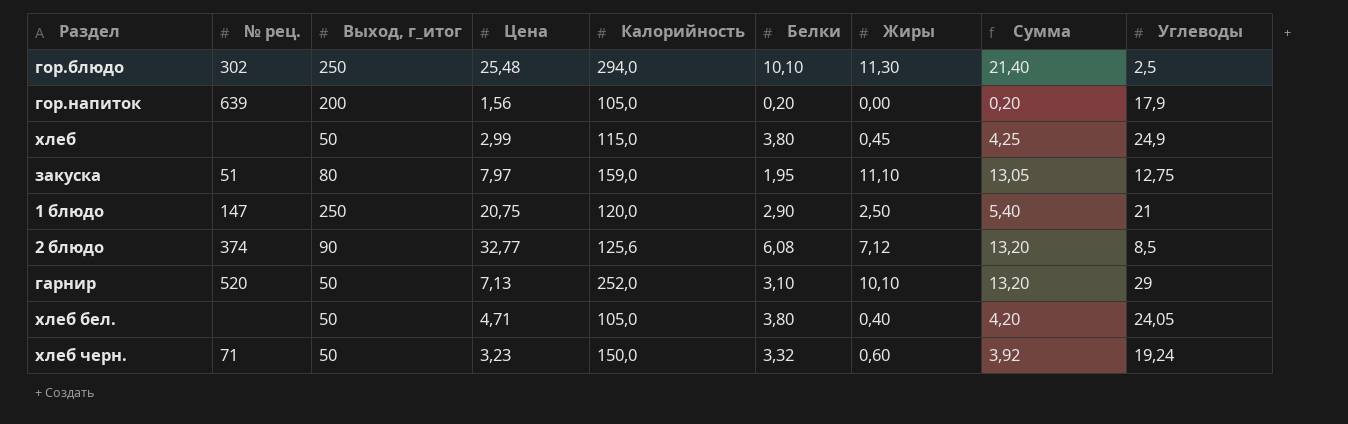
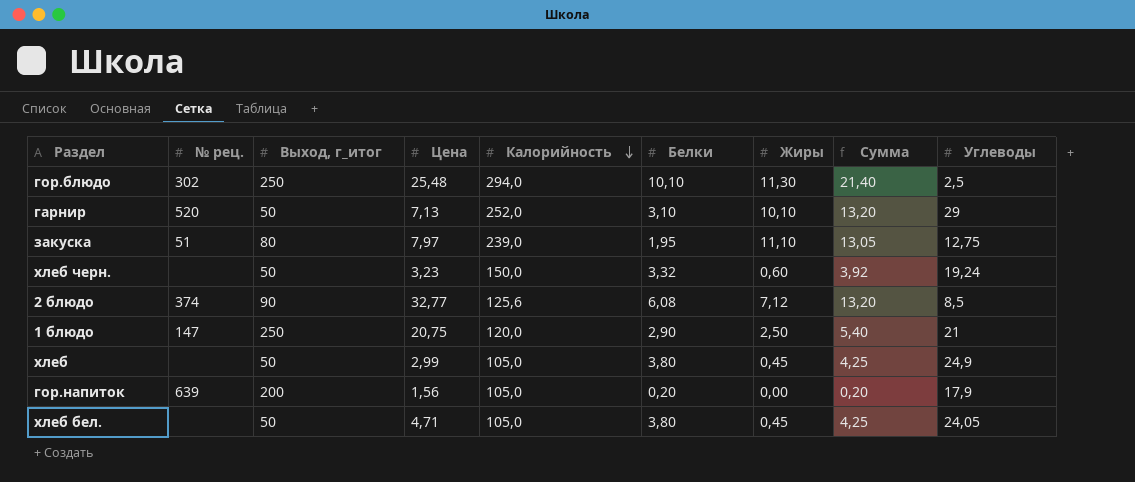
row order: none -> Калорийность descending
закуска | Калорийность: 159,0 -> 239,0
хлеб черн. | № рец.: 71 -> none
хлеб | Калорийность: 115,0 -> 105,0
хлеб бел. | Жиры: 0,40 -> 0,45
хлеб бел. | Сумма: 4,20 -> 4,25

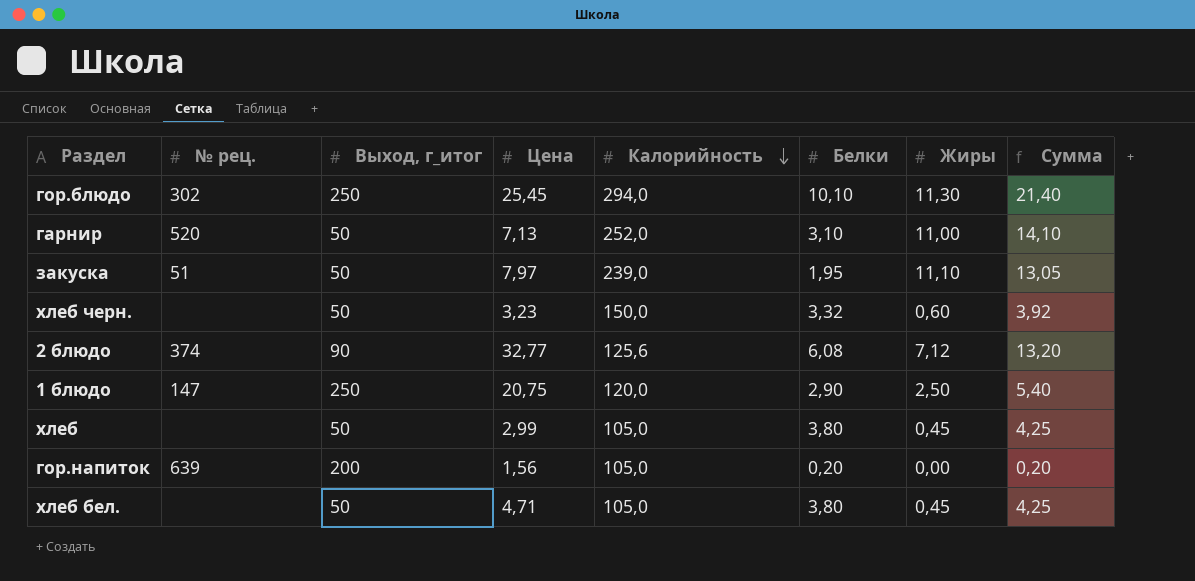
column Углеводы | position: 9 -> none
гор.блюдо | Цена: 25,48 -> 25,45
гарнир | Жиры: 10,10 -> 11,00
гарнир | Сумма: 13,20 -> 14,10
закуска | Выход, г_итог: 80 -> 50

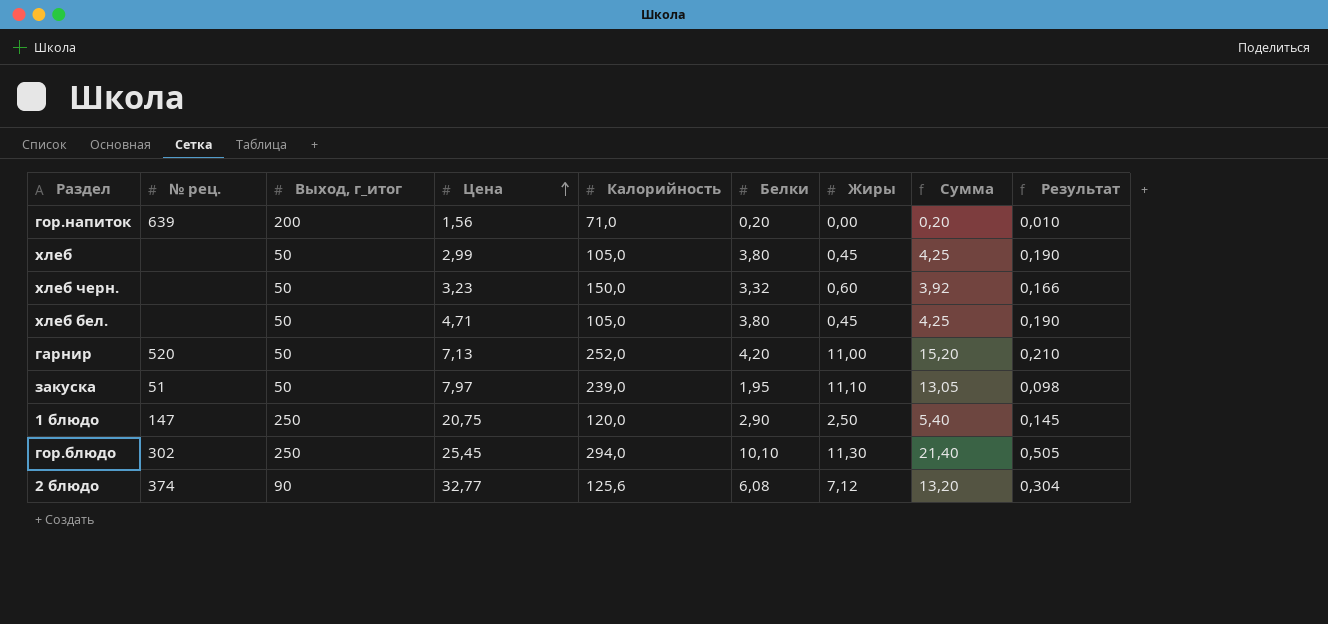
row order: Калорийность descending -> Цена ascending
column Результат | formula: none -> [Белки] * 0,05
гор.напиток | Калорийность: 105,0 -> 71,0
гарнир | Белки: 3,10 -> 4,20
гарнир | Сумма: 14,10 -> 15,20

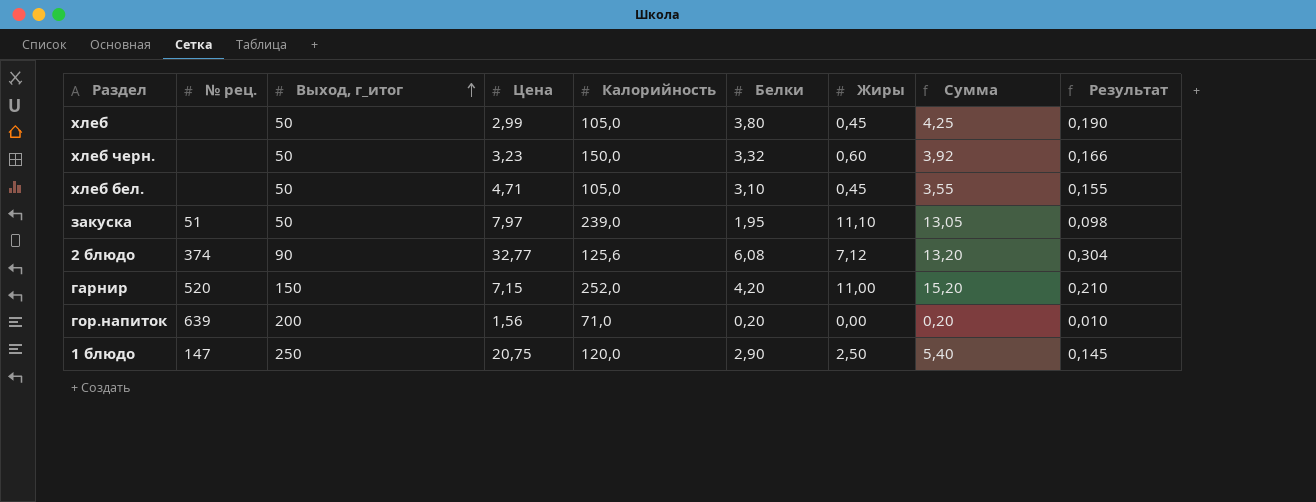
row order: Цена ascending -> Выход, г_итог ascending
row гор.блюдо: 302 | 250 | 25,45 | 294,0 | 10,10 | 11,30 | 21,40 | 0,505 -> none
хлеб бел. | Белки: 3,80 -> 3,10
хлеб бел. | Сумма: 4,25 -> 3,55
хлеб бел. | Результат: 0,190 -> 0,155
гарнир | Выход, г_итог: 50 -> 150
гарнир | Цена: 7,13 -> 7,15

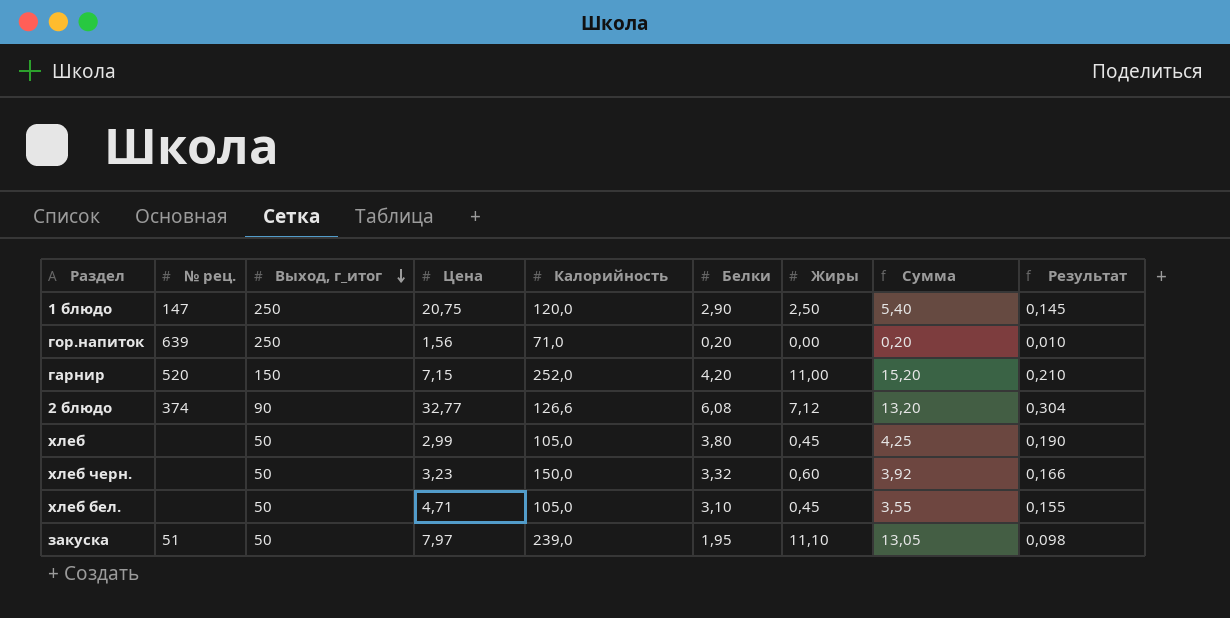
row order: Выход, г_итог ascending -> Выход, г_итог descending
гор.напиток | Выход, г_итог: 200 -> 250
2 блюдо | Калорийность: 125,6 -> 126,6

